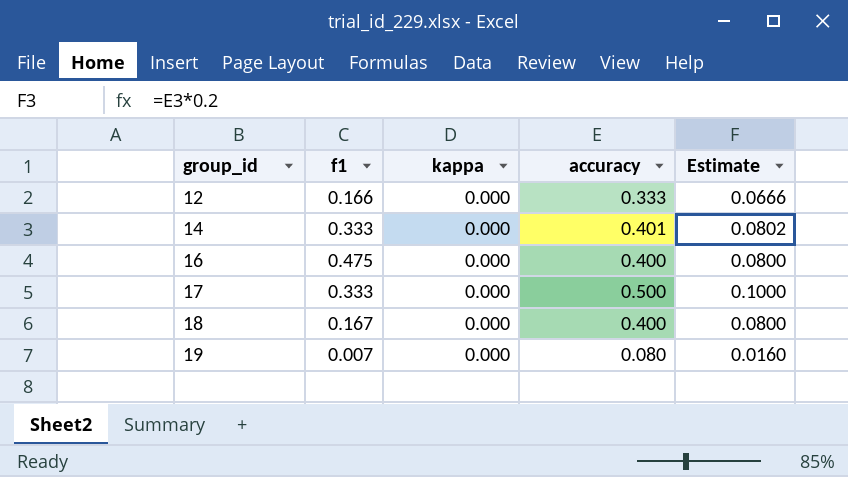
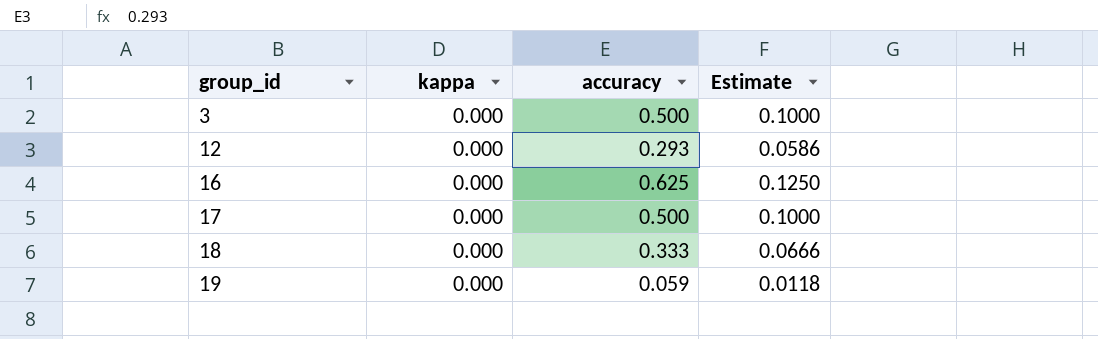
column f1 | position: 2 -> none
row 14: 0.333 | 0.000 | 0.401 | 0.0802 -> none
row 3: none -> 0.000 | 0.500 | 0.1000
12 | accuracy: 0.333 -> 0.293
12 | Estimate: 0.0666 -> 0.0586
16 | accuracy: 0.400 -> 0.625
16 | Estimate: 0.0800 -> 0.1250
18 | accuracy: 0.400 -> 0.333
18 | Estimate: 0.0800 -> 0.0666
19 | accuracy: 0.080 -> 0.059
19 | Estimate: 0.0160 -> 0.0118

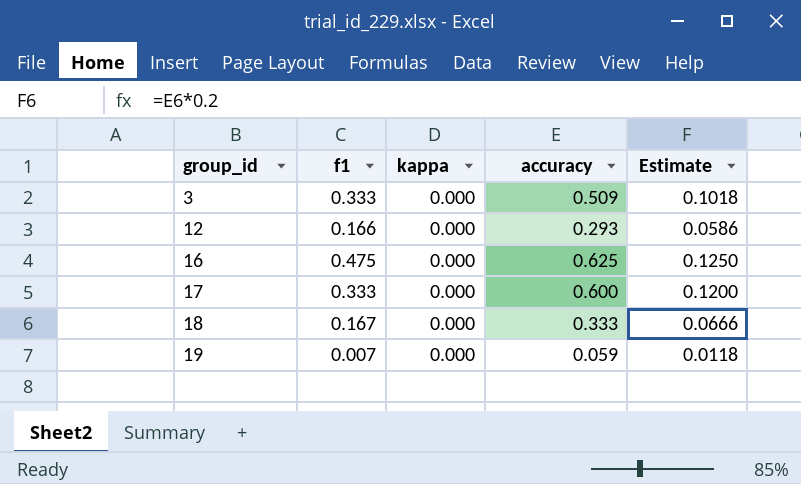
column f1 | position: none -> 2
3 | accuracy: 0.500 -> 0.509
3 | Estimate: 0.1000 -> 0.1018
17 | accuracy: 0.500 -> 0.600
17 | Estimate: 0.1000 -> 0.1200

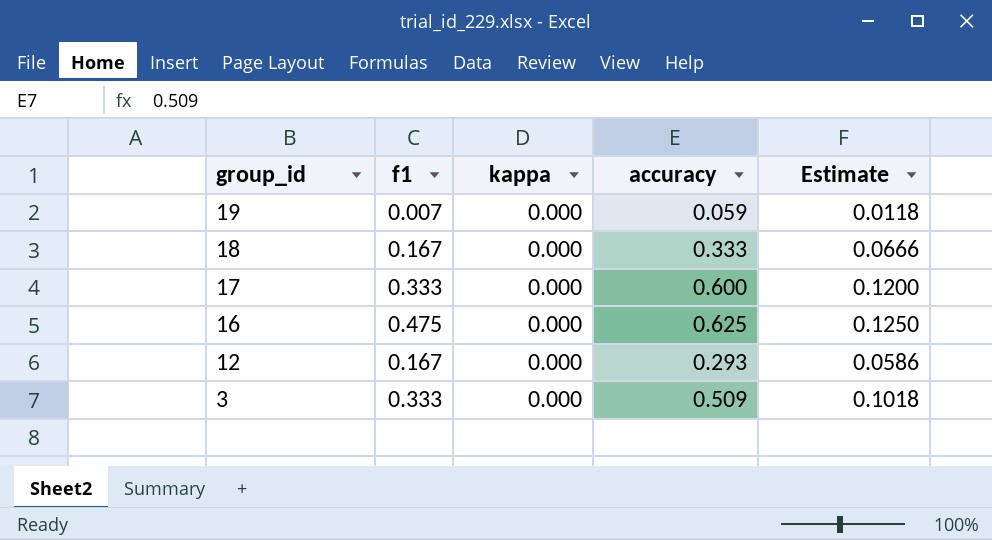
row order: group_id ascending -> group_id descending
12 | f1: 0.166 -> 0.167

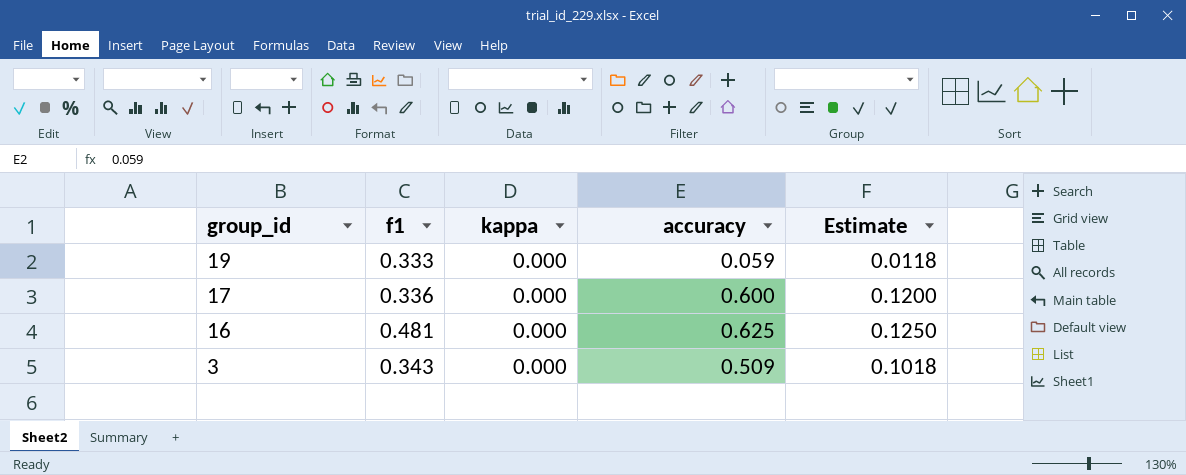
row 18: 0.167 | 0.000 | 0.333 | 0.0666 -> none
row 12: 0.167 | 0.000 | 0.293 | 0.0586 -> none
19 | f1: 0.007 -> 0.333
17 | f1: 0.333 -> 0.336
16 | f1: 0.475 -> 0.481
3 | f1: 0.333 -> 0.343

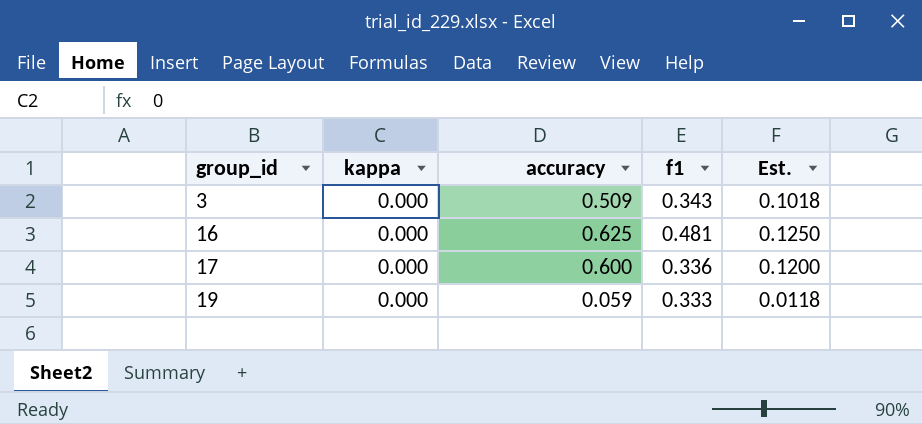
row order: group_id descending -> group_id ascending
column f1 | position: 2 -> 4
column name: Estimate -> Est.

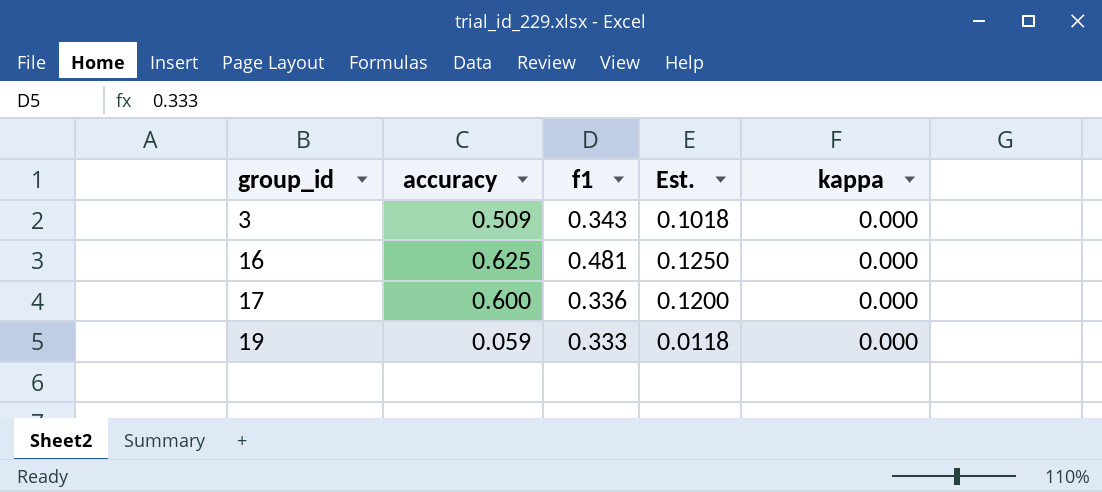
column kappa | position: 2 -> 5

